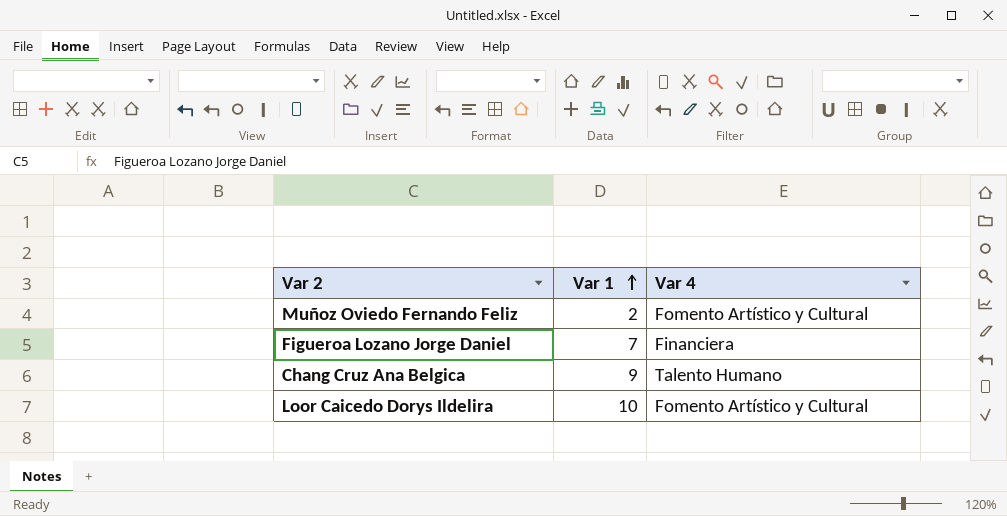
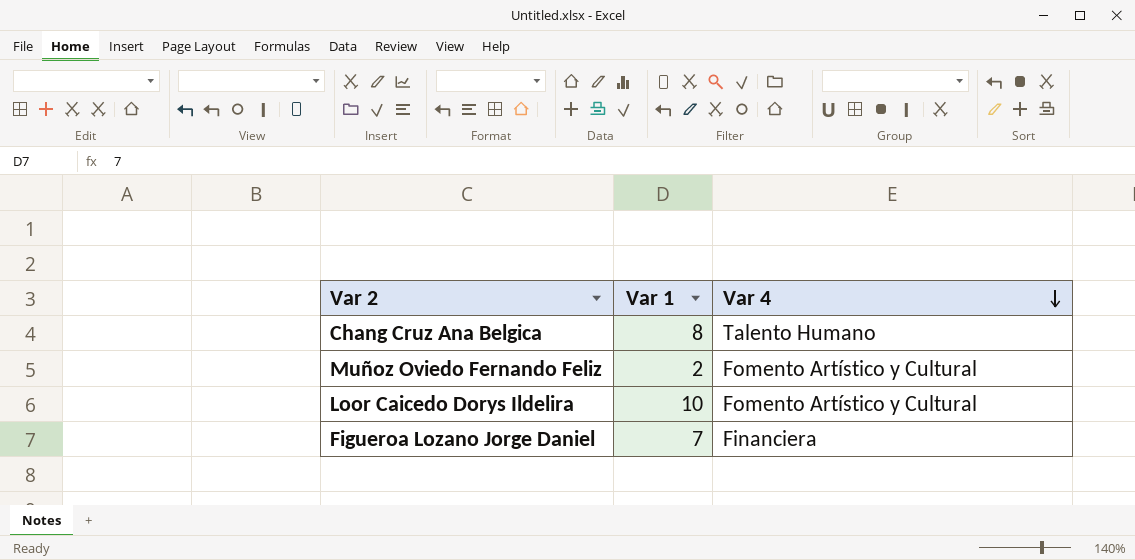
row order: Var 1 ascending -> Var 4 descending
Chang Cruz Ana Belgica | Var 1: 9 -> 8

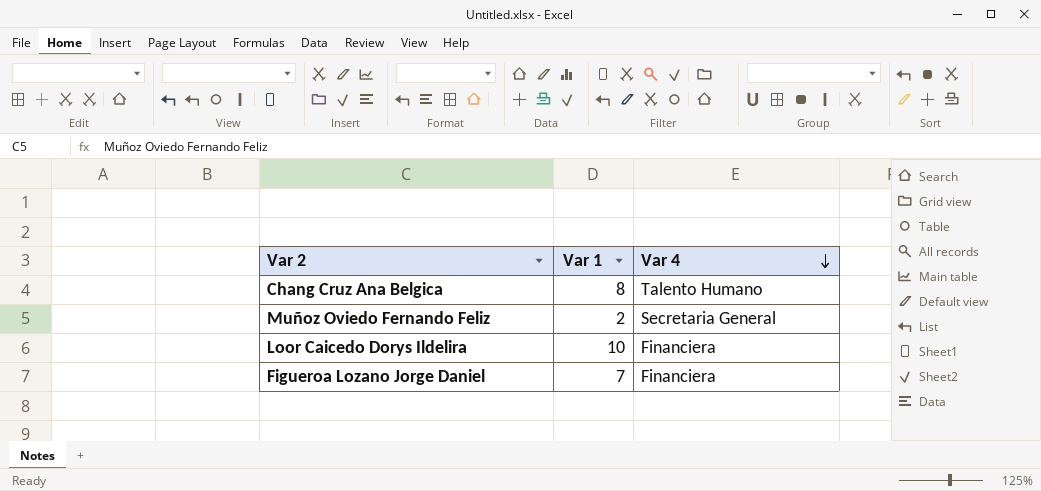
Muñoz Oviedo Fernando Feliz | Var 4: Fomento Artístico y Cultural -> Secretaria General
Loor Caicedo Dorys Ildelira | Var 4: Fomento Artístico y Cultural -> Financiera

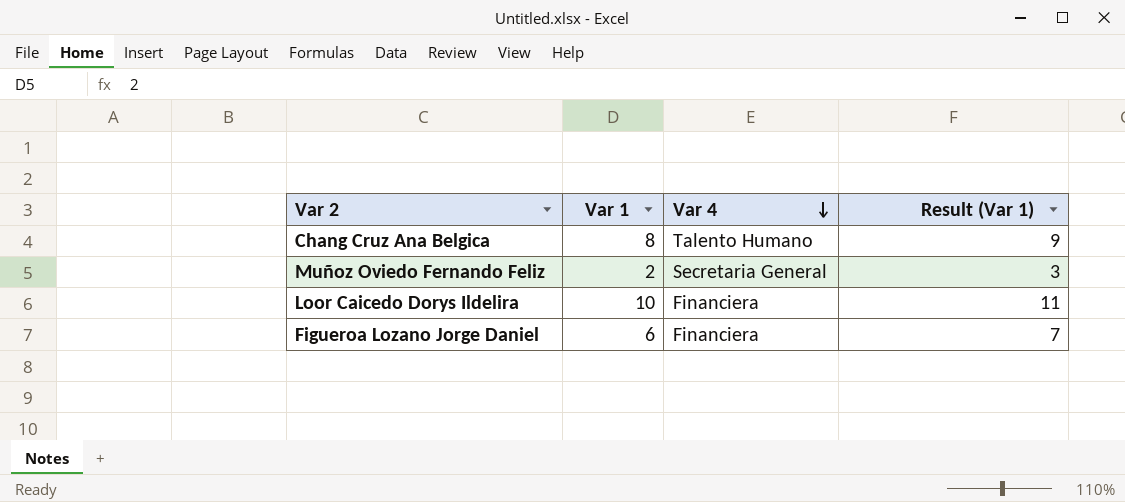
column Result (Var 1) | formula: none -> [Var 1] + 1
Figueroa Lozano Jorge Daniel | Var 1: 7 -> 6

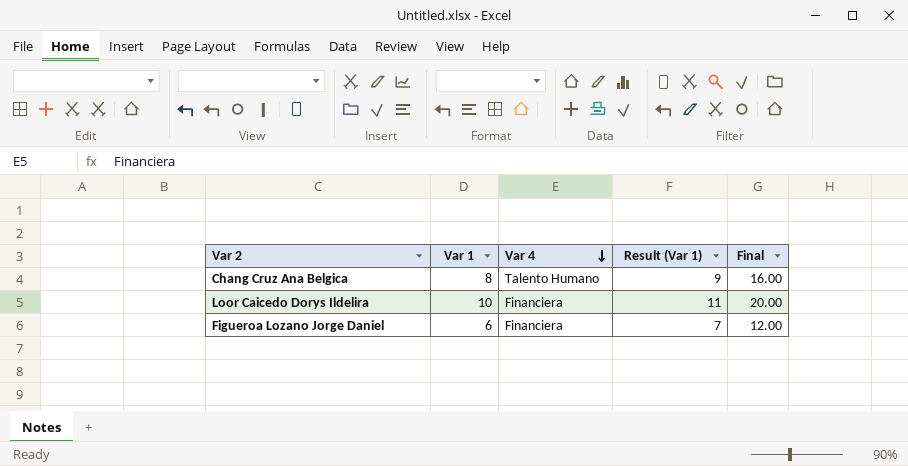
column Final | formula: none -> [Var 1] * 2
row Muñoz Oviedo Fernando Feliz: 2 | Secretaria General | 3 -> none

